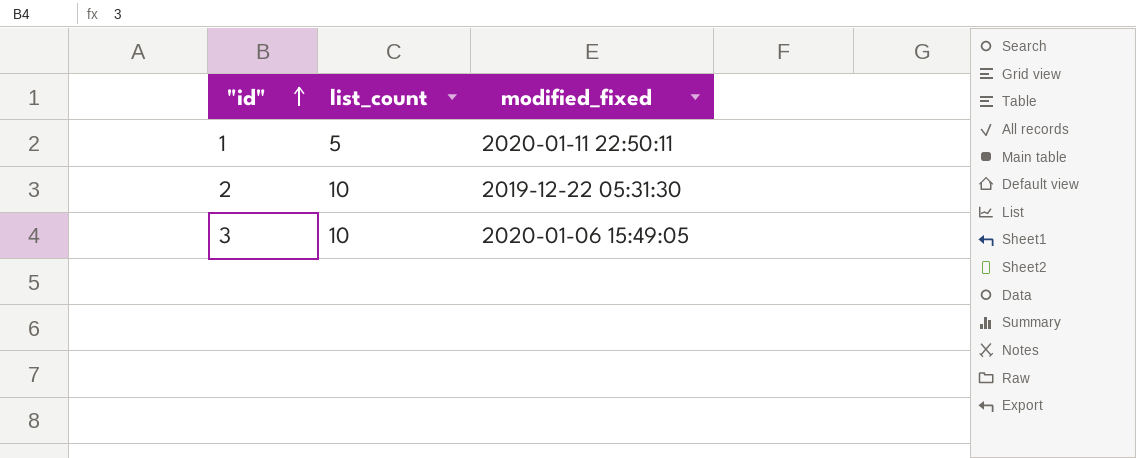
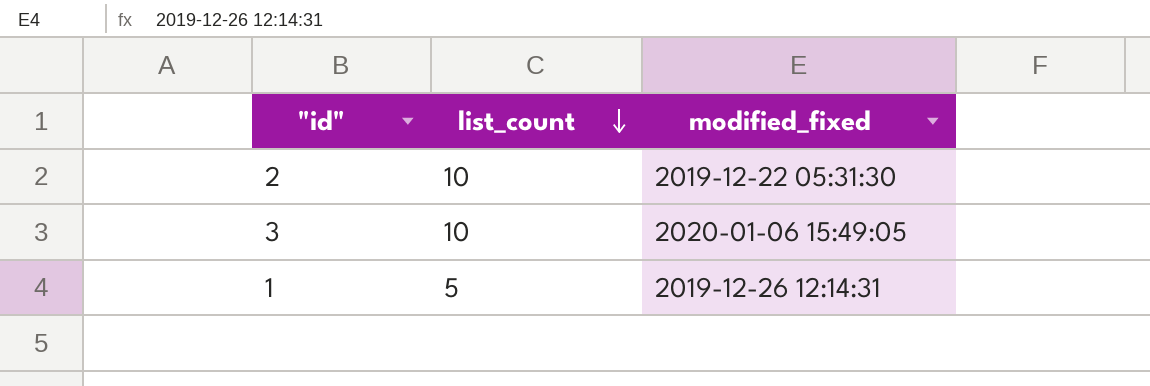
row order: "id" ascending -> list_count descending
1 | modified_fixed: 2020-01-11 22:50:11 -> 2019-12-26 12:14:31

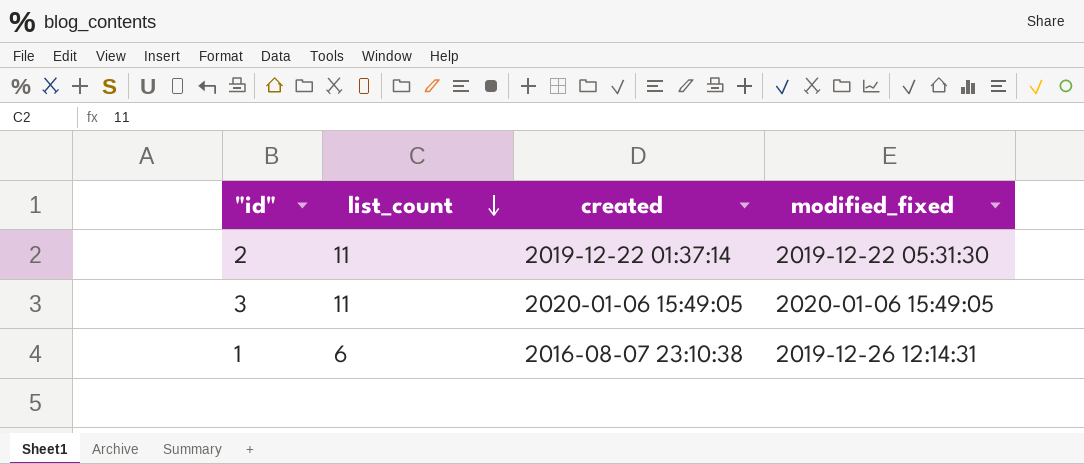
column created | position: none -> 3
2 | list_count: 10 -> 11
3 | list_count: 10 -> 11
1 | list_count: 5 -> 6

